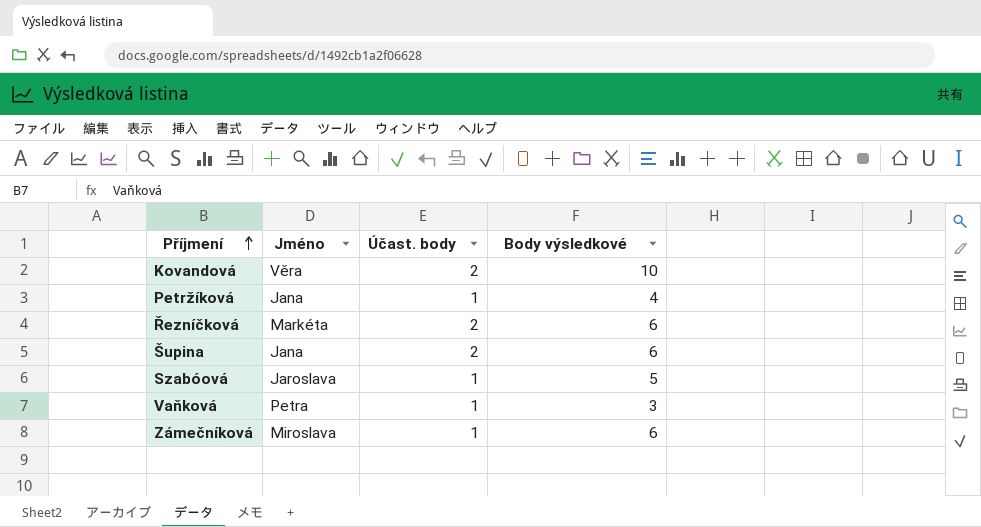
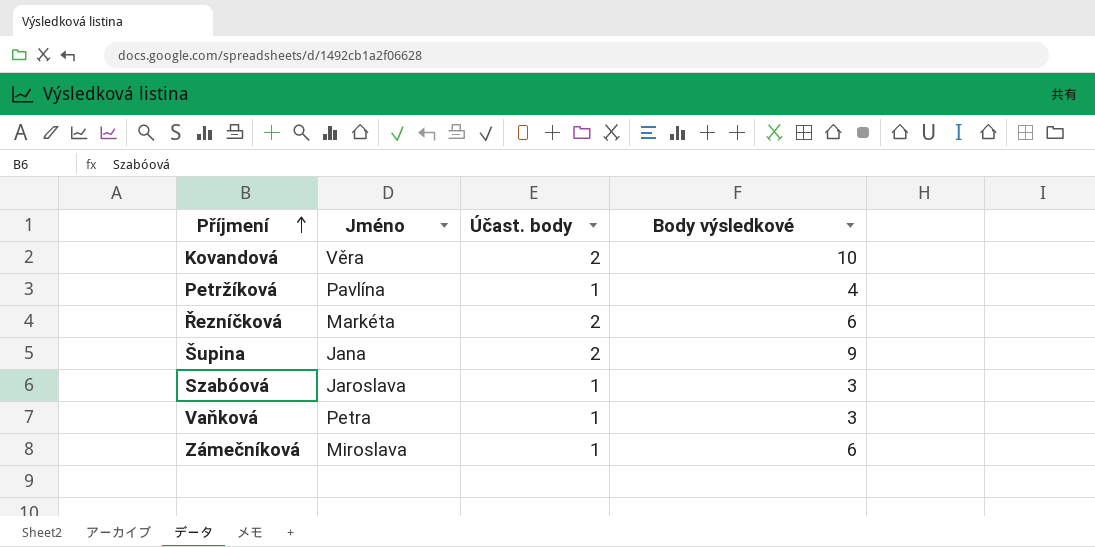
Petržíková | Jméno: Jana -> Pavlína
Šupina | Body výsledkové: 6 -> 9
Szabóová | Body výsledkové: 5 -> 3

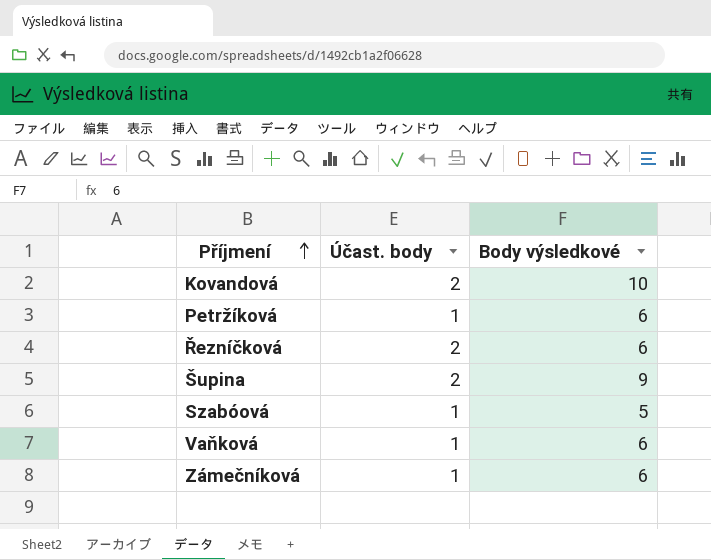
column Jméno | position: 2 -> none
Petržíková | Body výsledkové: 4 -> 6
Szabóová | Body výsledkové: 3 -> 5
Vaňková | Body výsledkové: 3 -> 6

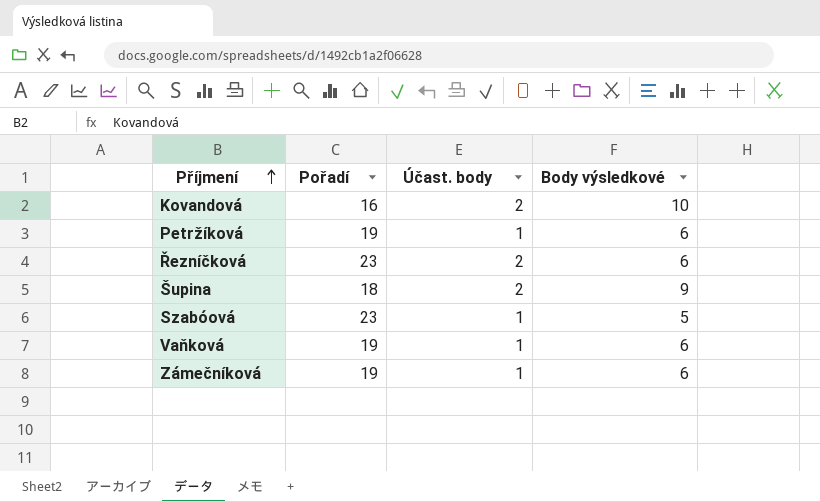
column Pořadí | position: none -> 2

